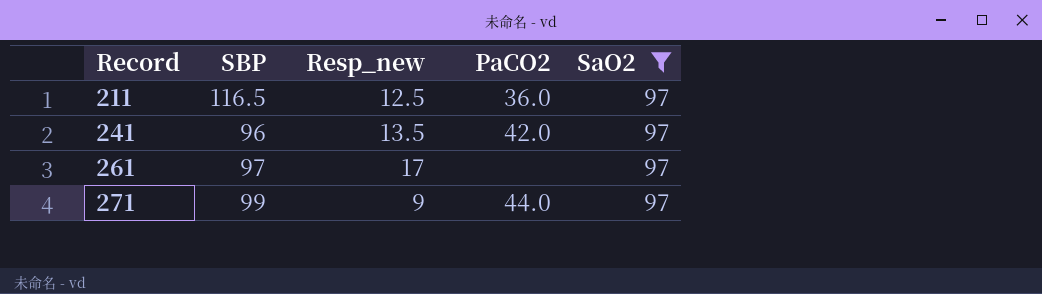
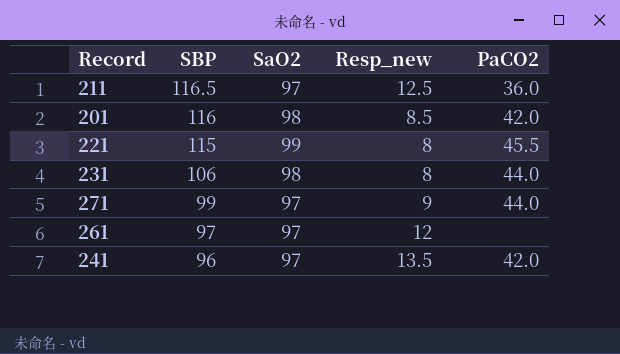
filter: SaO2 = 97 -> none
row order: Record ascending -> SBP descending
column SaO2 | position: 5 -> 3
261 | Resp_new: 17 -> 12

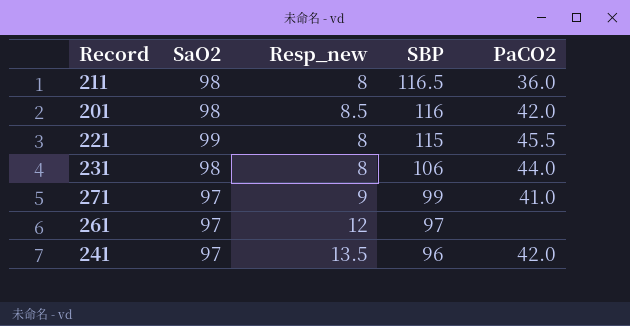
column SBP | position: 2 -> 4
211 | SaO2: 97 -> 98
211 | Resp_new: 12.5 -> 8
271 | PaCO2: 44.0 -> 41.0

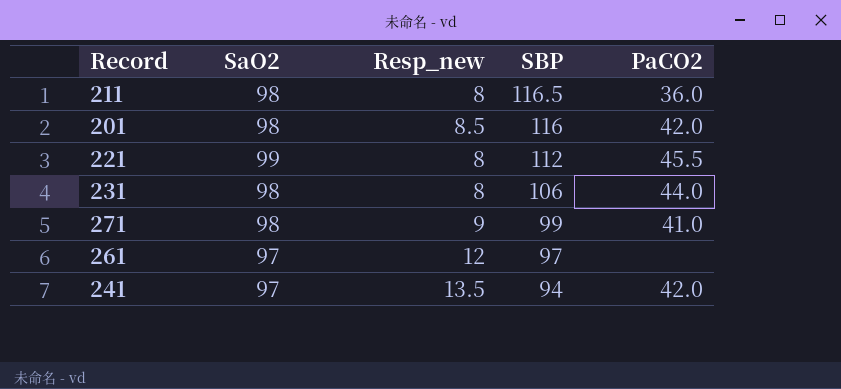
221 | SBP: 115 -> 112
271 | SaO2: 97 -> 98
241 | SBP: 96 -> 94

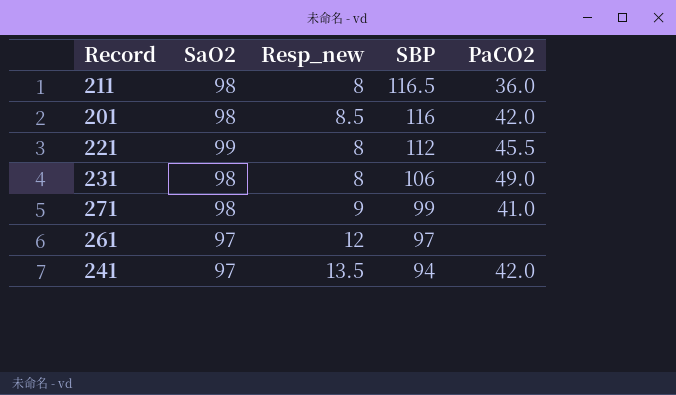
231 | PaCO2: 44.0 -> 49.0

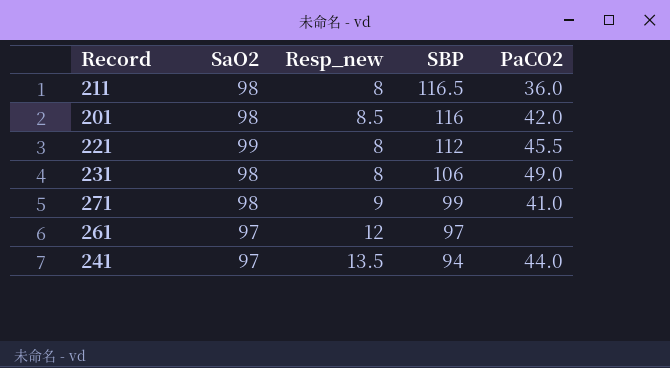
241 | PaCO2: 42.0 -> 44.0

